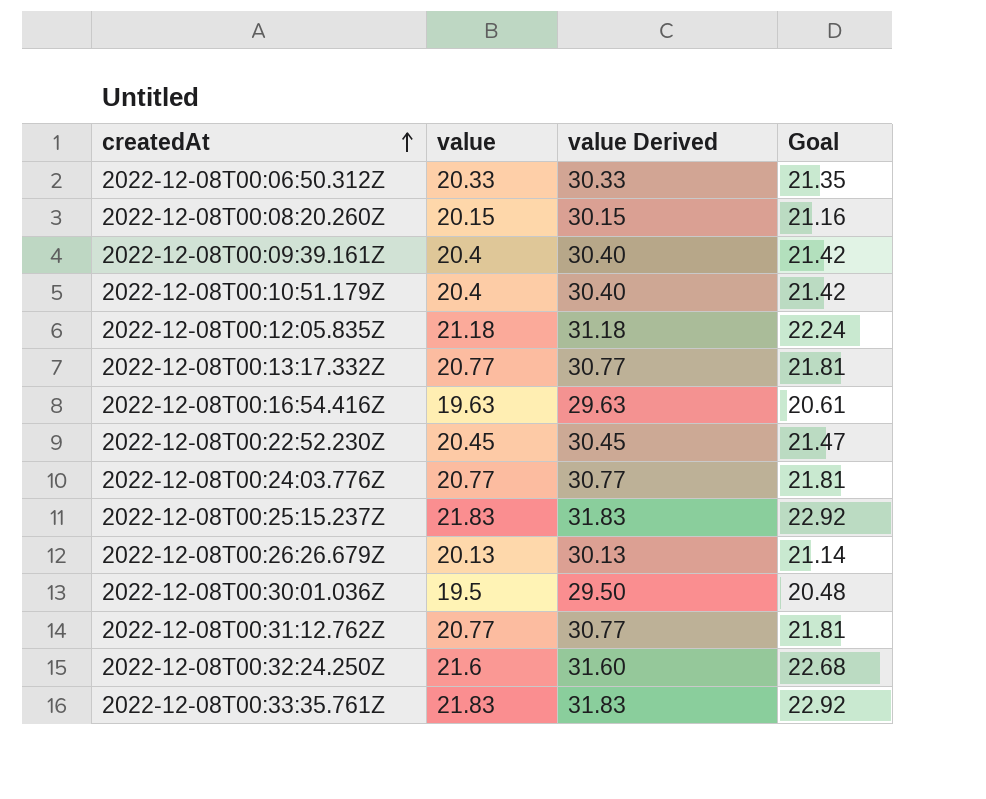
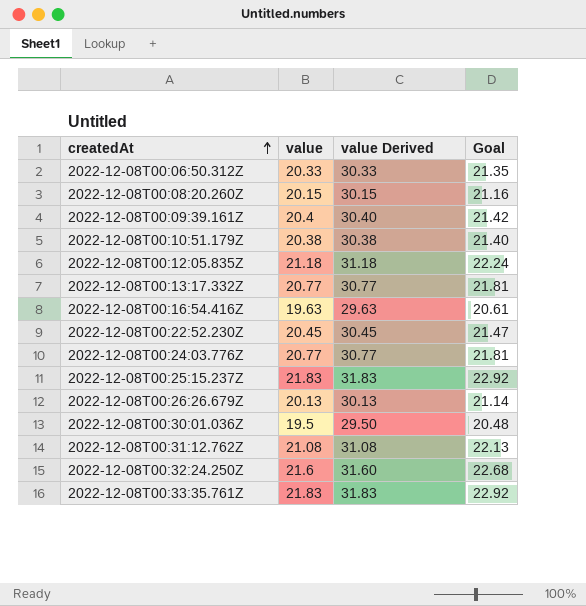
2022-12-08T00:10:51.179Z | value: 20.4 -> 20.38
2022-12-08T00:10:51.179Z | value Derived: 30.40 -> 30.38
2022-12-08T00:10:51.179Z | Goal: 21.42 -> 21.40
2022-12-08T00:31:12.762Z | value: 20.77 -> 21.08
2022-12-08T00:31:12.762Z | value Derived: 30.77 -> 31.08
2022-12-08T00:31:12.762Z | Goal: 21.81 -> 22.13

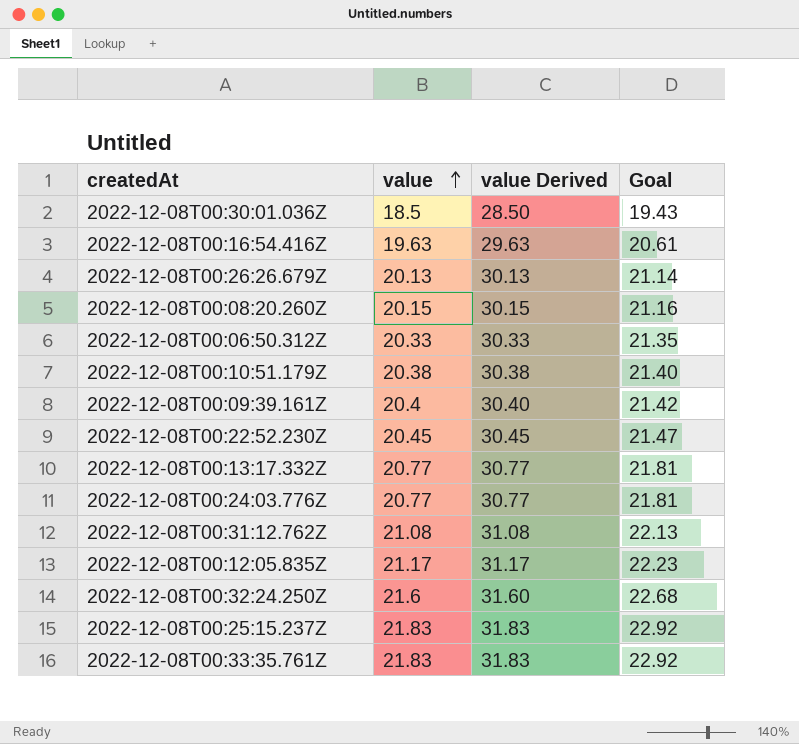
row order: createdAt ascending -> value ascending
2022-12-08T00:30:01.036Z | value: 19.5 -> 18.5
2022-12-08T00:30:01.036Z | value Derived: 29.50 -> 28.50
2022-12-08T00:30:01.036Z | Goal: 20.48 -> 19.43
2022-12-08T00:12:05.835Z | value: 21.18 -> 21.17
2022-12-08T00:12:05.835Z | value Derived: 31.18 -> 31.17
2022-12-08T00:12:05.835Z | Goal: 22.24 -> 22.23

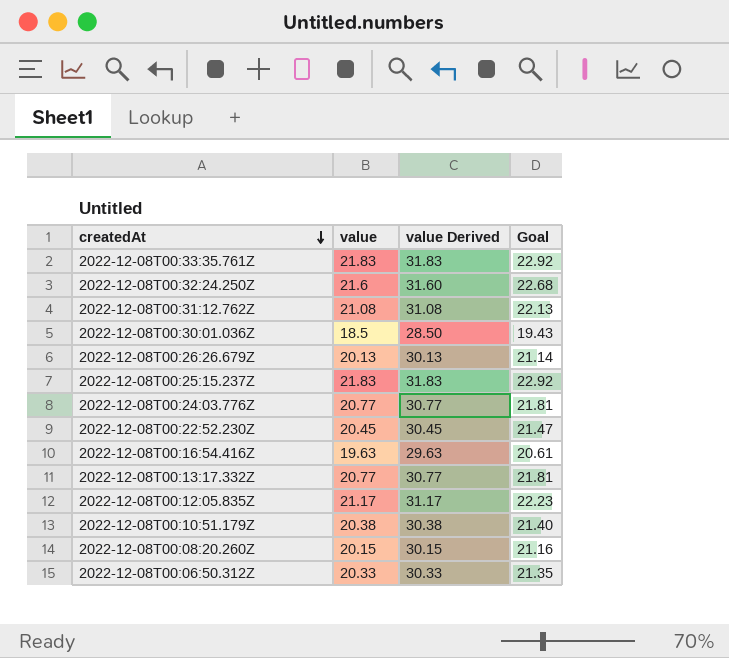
row order: value ascending -> createdAt descending
row 2022-12-08T00:09:39.161Z: 20.4 | 30.40 | 21.42 -> none

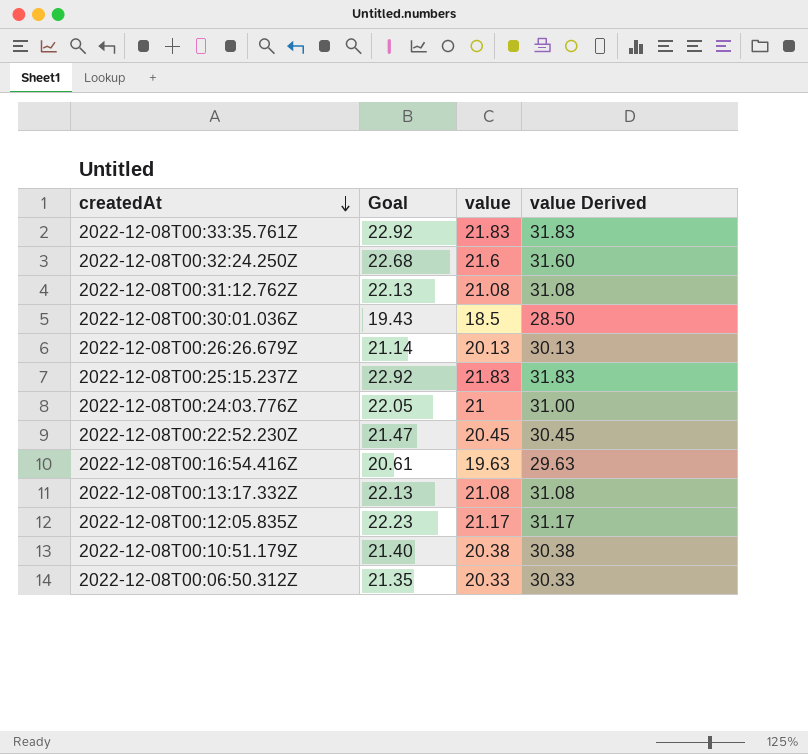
column Goal | position: 4 -> 2
row 2022-12-08T00:08:20.260Z: 20.15 | 30.15 | 21.16 -> none
2022-12-08T00:24:03.776Z | Goal: 21.81 -> 22.05
2022-12-08T00:24:03.776Z | value: 20.77 -> 21
2022-12-08T00:24:03.776Z | value Derived: 30.77 -> 31.00
2022-12-08T00:13:17.332Z | Goal: 21.81 -> 22.13
2022-12-08T00:13:17.332Z | value: 20.77 -> 21.08
2022-12-08T00:13:17.332Z | value Derived: 30.77 -> 31.08

